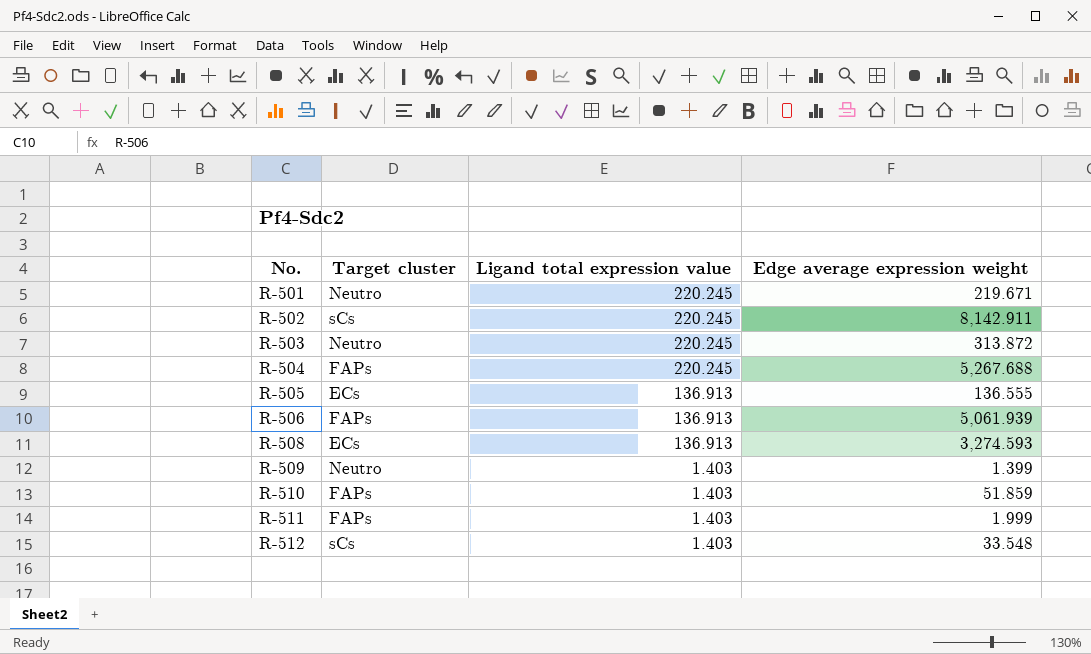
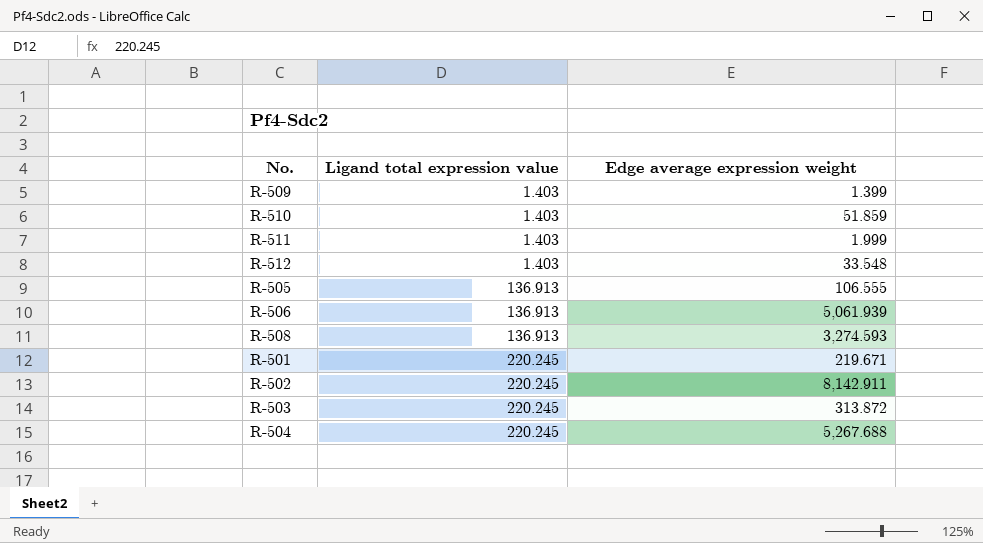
row order: No. ascending -> Ligand total expression value ascending
column Target cluster | position: 2 -> none
R-505 | Edge average expression weight: 136.555 -> 106.555

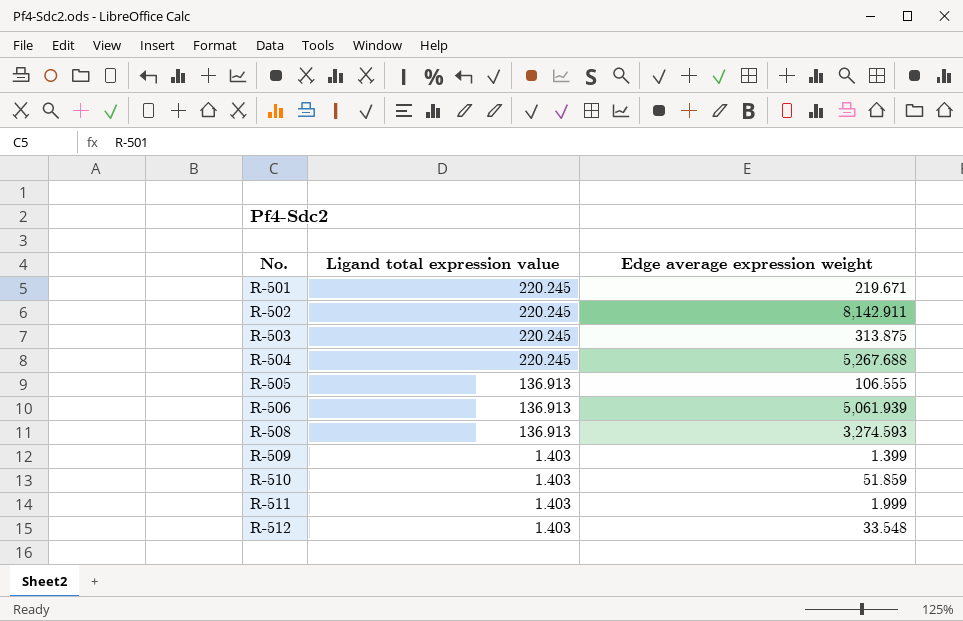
row order: Ligand total expression value ascending -> No. ascending
R-503 | Edge average expression weight: 313.872 -> 313.875

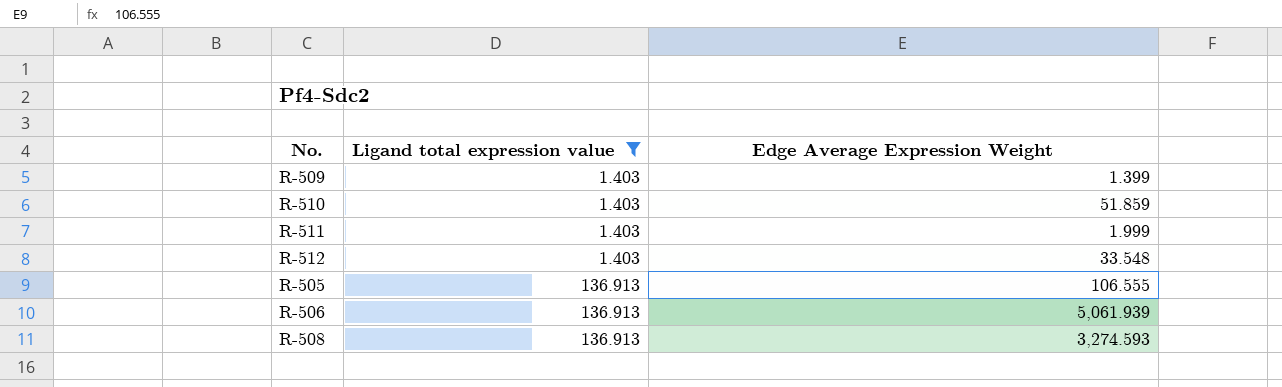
filter: none -> Ligand total expression value != 220.245
row order: No. ascending -> Ligand total expression value ascending
column name: Edge average expression weight -> Edge Average Expression Weight

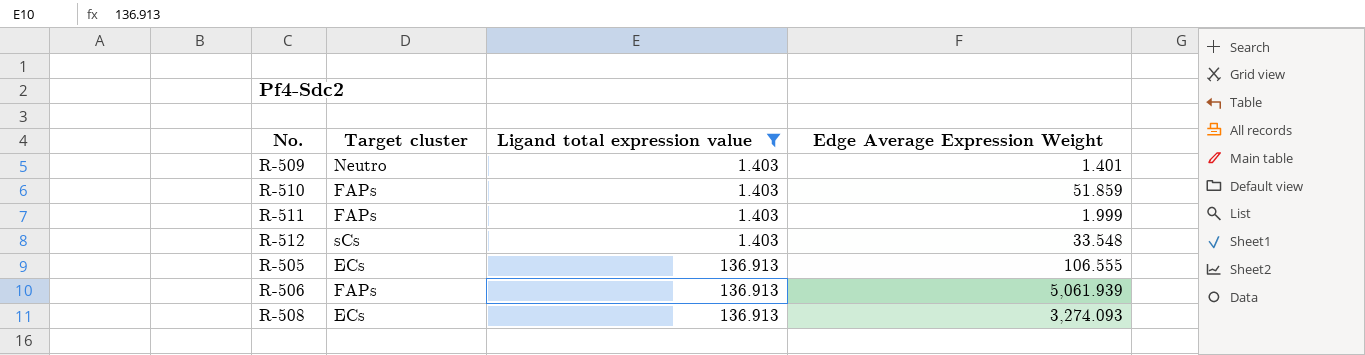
column Target cluster | position: none -> 2
R-509 | Edge Average Expression Weight: 1.399 -> 1.401
R-508 | Edge Average Expression Weight: 3,274.593 -> 3,274.093

